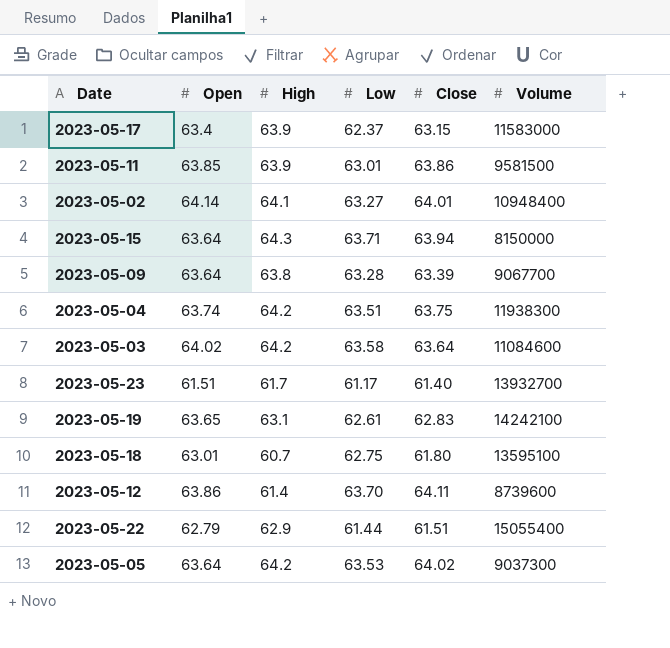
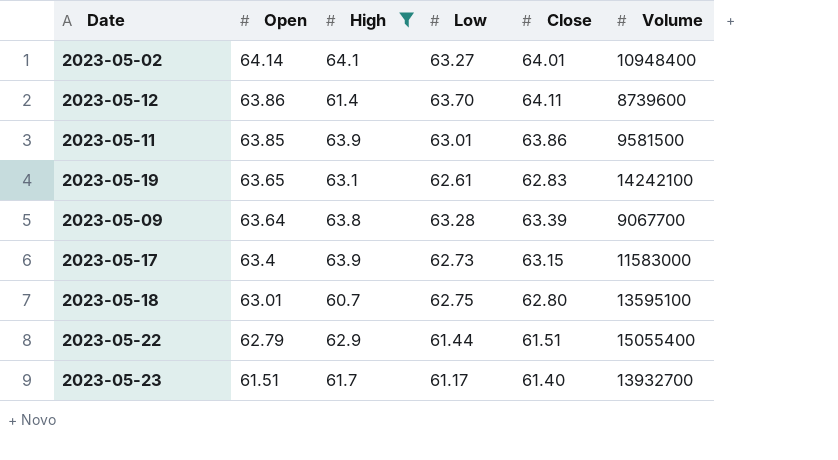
filter: none -> High <= 64.1
row order: none -> Open descending
2023-05-17 | Low: 62.37 -> 62.73
2023-05-18 | Close: 61.80 -> 62.80

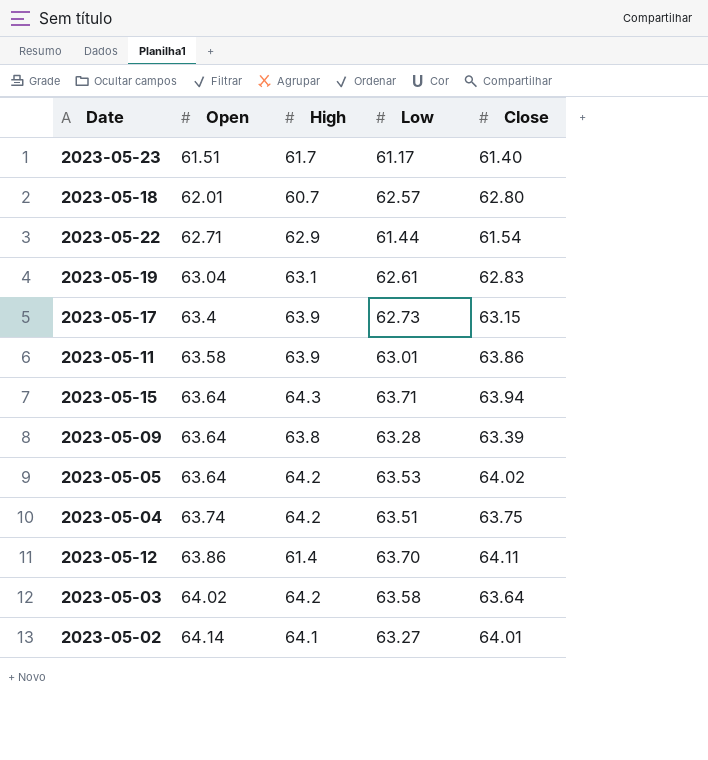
filter: High <= 64.1 -> none
row order: Open descending -> Open ascending
column Volume | position: 6 -> none
2023-05-18 | Open: 63.01 -> 62.01
2023-05-18 | Low: 62.75 -> 62.57
2023-05-22 | Open: 62.79 -> 62.71
2023-05-22 | Close: 61.51 -> 61.54
2023-05-19 | Open: 63.65 -> 63.04
2023-05-11 | Open: 63.85 -> 63.58

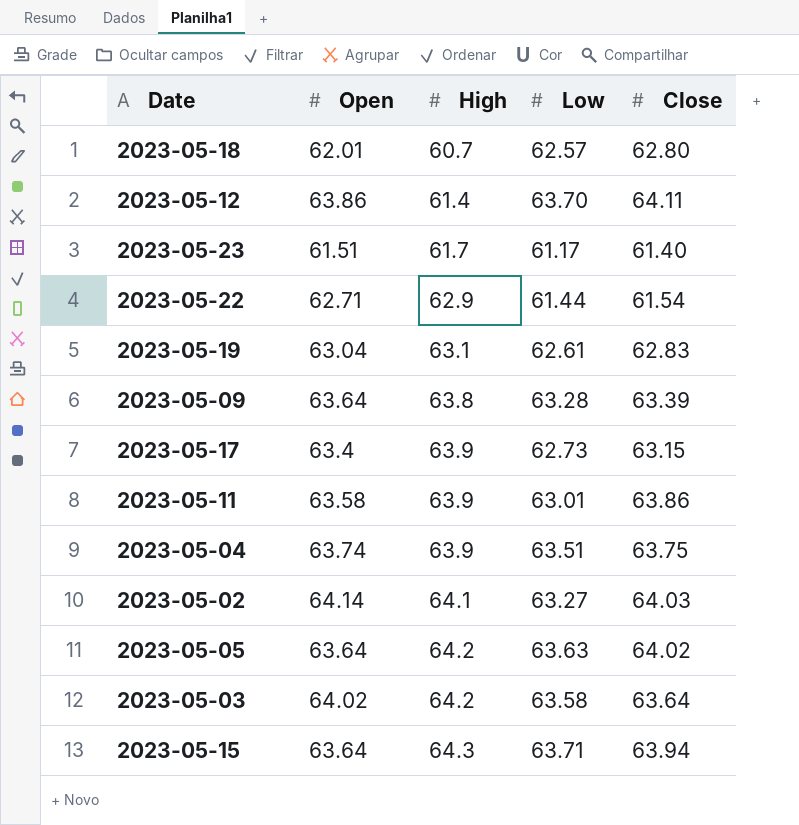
row order: Open ascending -> High ascending
2023-05-04 | High: 64.2 -> 63.9
2023-05-02 | Close: 64.01 -> 64.03
2023-05-05 | Low: 63.53 -> 63.63

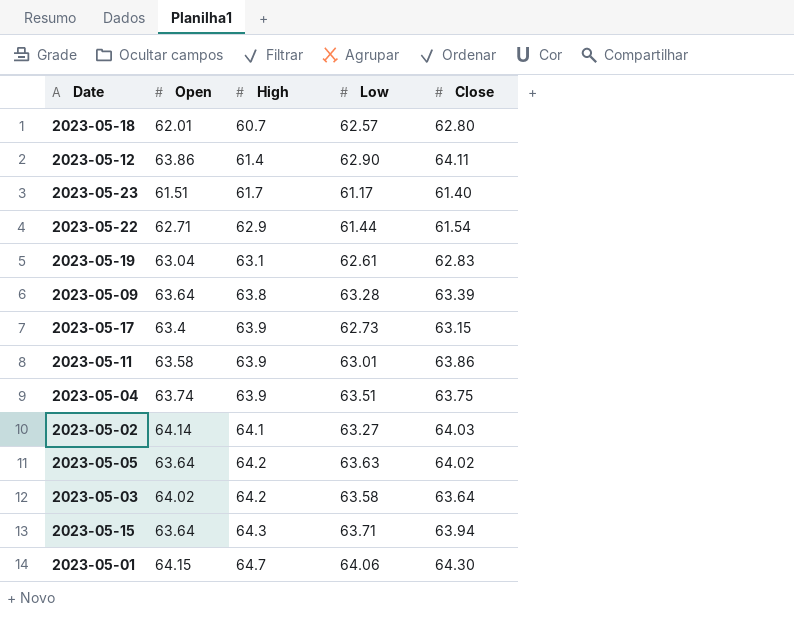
2023-05-12 | Low: 63.70 -> 62.90
row 2023-05-01: none -> 64.15 | 64.7 | 64.06 | 64.30

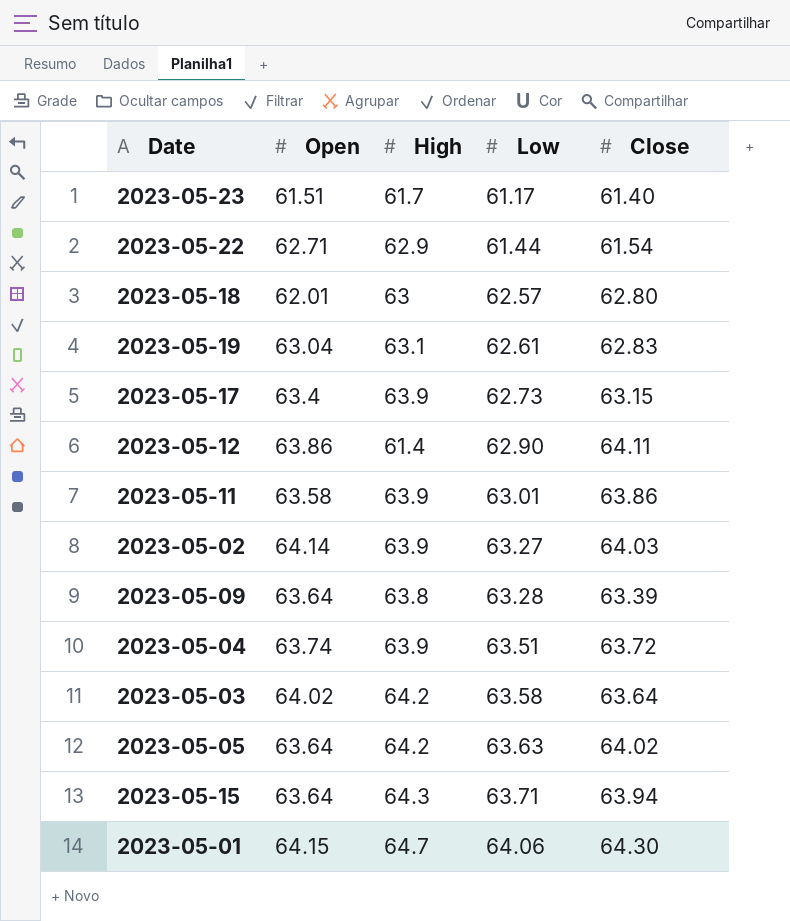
row order: High ascending -> Low ascending
2023-05-18 | High: 60.7 -> 63
2023-05-02 | High: 64.1 -> 63.9
2023-05-04 | Close: 63.75 -> 63.72

